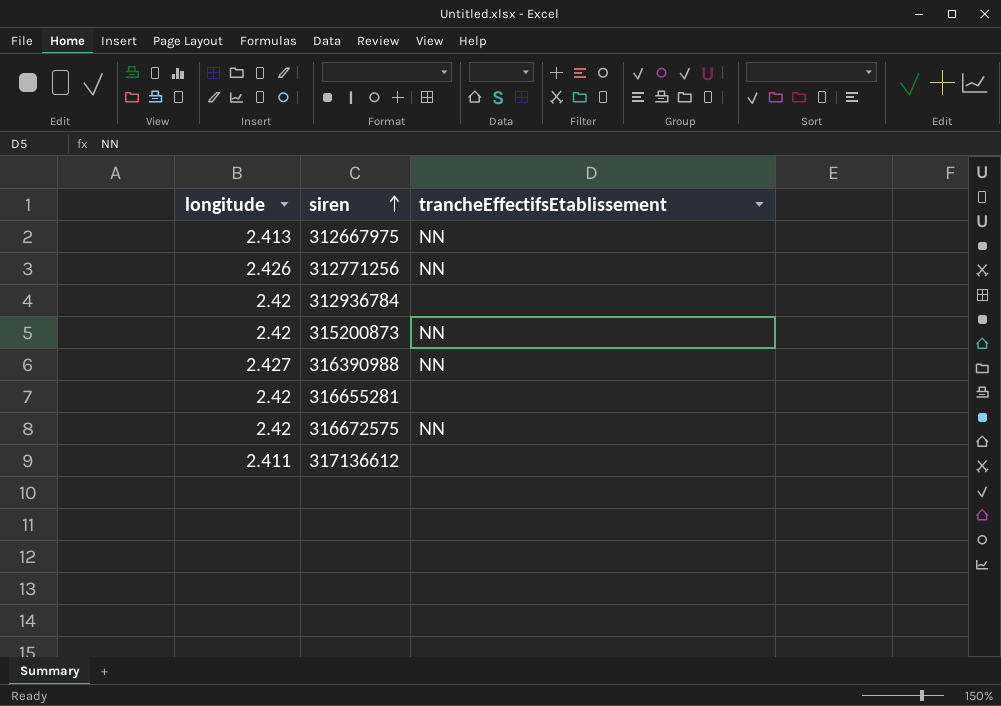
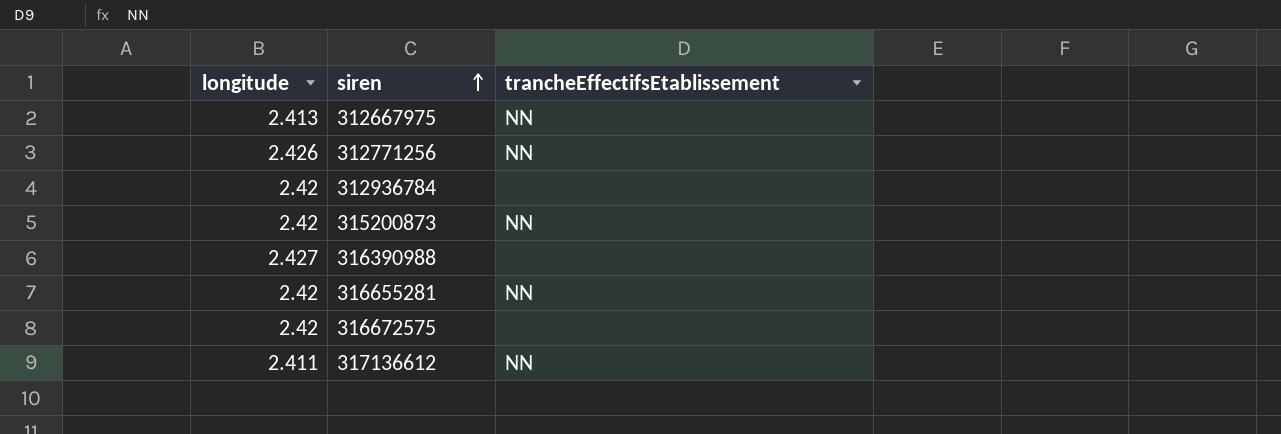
316390988 | trancheEffectifsEtablissement: NN -> none
316655281 | trancheEffectifsEtablissement: none -> NN
316672575 | trancheEffectifsEtablissement: NN -> none
317136612 | trancheEffectifsEtablissement: none -> NN

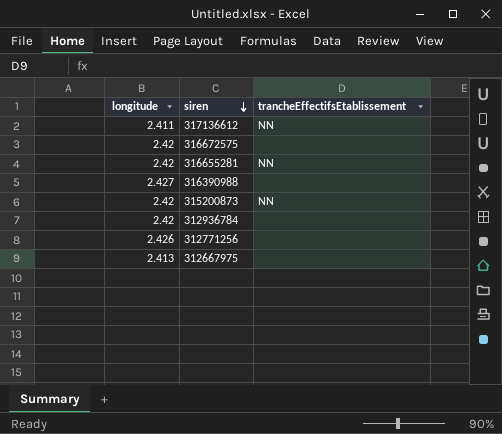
row order: siren ascending -> siren descending
312771256 | trancheEffectifsEtablissement: NN -> none
312667975 | trancheEffectifsEtablissement: NN -> none

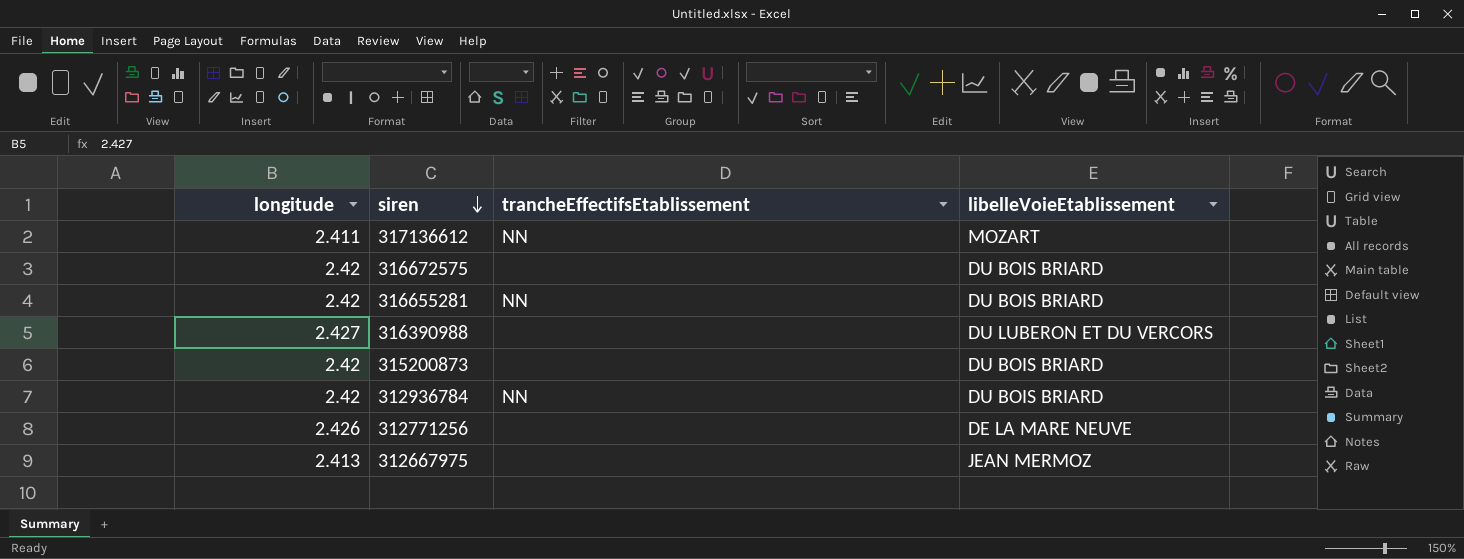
column libelleVoieEtablissement | position: none -> 4
315200873 | trancheEffectifsEtablissement: NN -> none
312936784 | trancheEffectifsEtablissement: none -> NN

